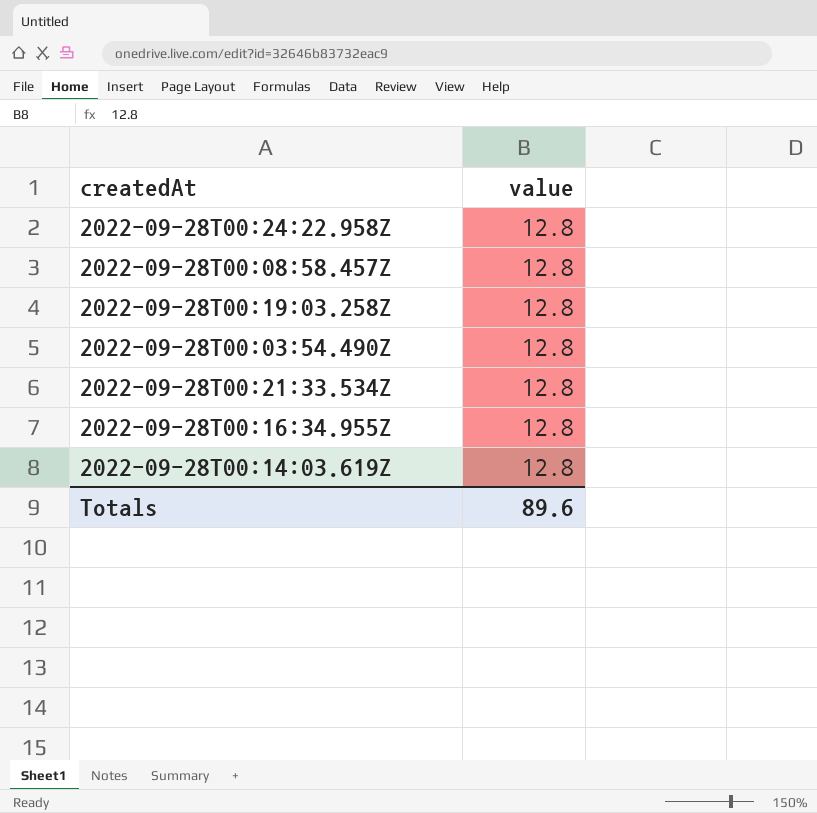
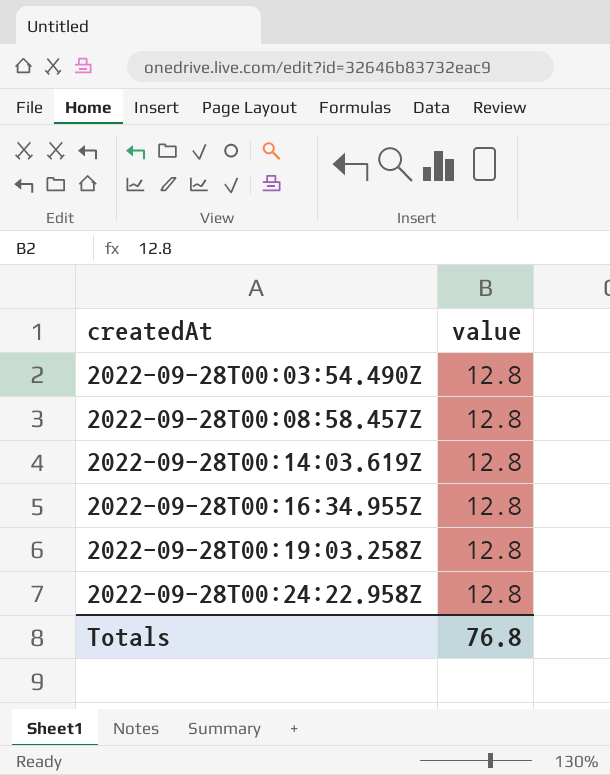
row order: none -> createdAt ascending
row 2022-09-28T00:21:33.534Z: 12.8 -> none
Totals | value: 89.6 -> 76.8

